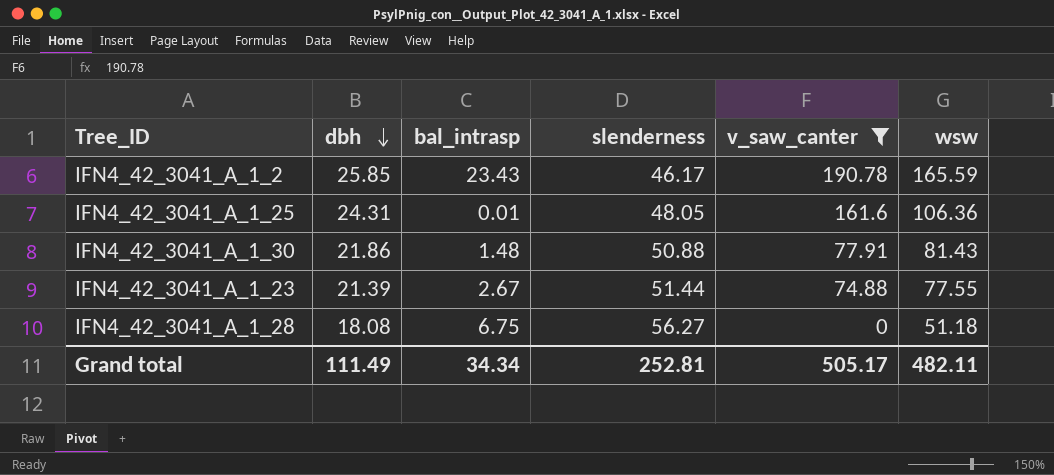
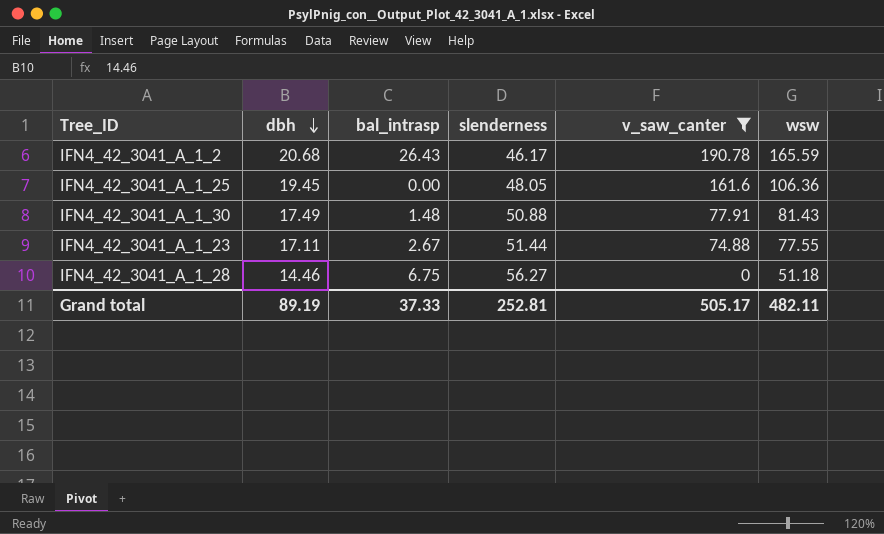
IFN4_42_3041_A_1_2 | dbh: 25.85 -> 20.68
IFN4_42_3041_A_1_2 | bal_intrasp: 23.43 -> 26.43
IFN4_42_3041_A_1_25 | dbh: 24.31 -> 19.45
IFN4_42_3041_A_1_25 | bal_intrasp: 0.01 -> 0.00
IFN4_42_3041_A_1_30 | dbh: 21.86 -> 17.49
IFN4_42_3041_A_1_23 | dbh: 21.39 -> 17.11
IFN4_42_3041_A_1_28 | dbh: 18.08 -> 14.46
Grand total | dbh: 111.49 -> 89.19
Grand total | bal_intrasp: 34.34 -> 37.33

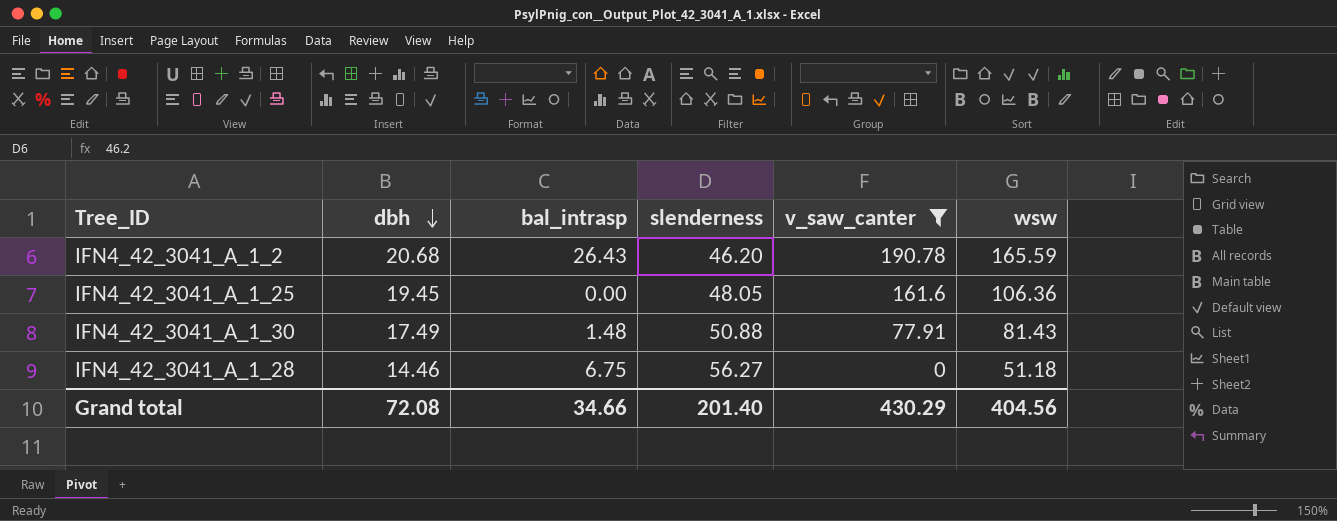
row IFN4_42_3041_A_1_23: 17.11 | 2.67 | 51.44 | 74.88 | 77.55 -> none
IFN4_42_3041_A_1_2 | slenderness: 46.17 -> 46.20
Grand total | dbh: 89.19 -> 72.08
Grand total | bal_intrasp: 37.33 -> 34.66
Grand total | slenderness: 252.81 -> 201.40
Grand total | v_saw_canter: 505.17 -> 430.29
Grand total | wsw: 482.11 -> 404.56

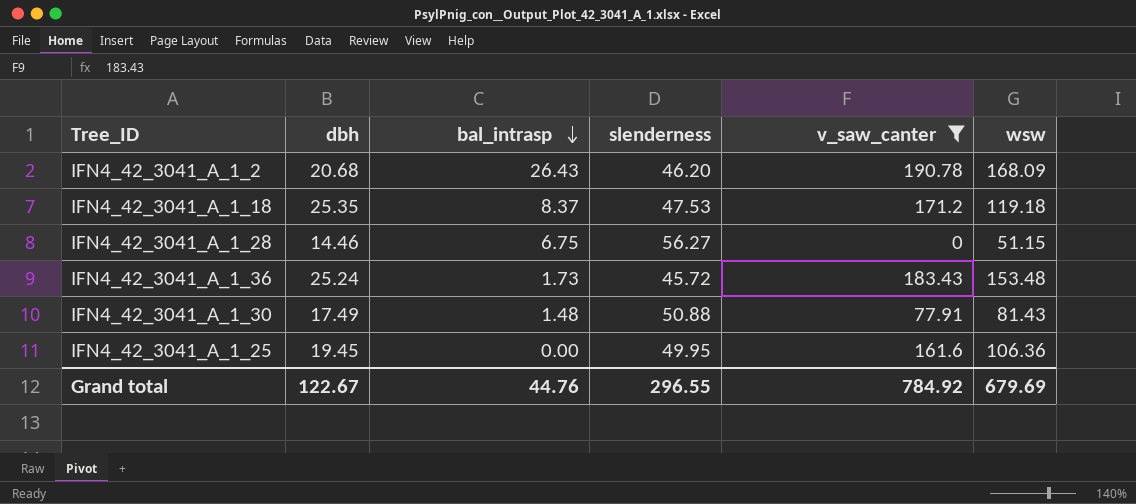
row order: dbh descending -> bal_intrasp descending
IFN4_42_3041_A_1_2 | wsw: 165.59 -> 168.09
row IFN4_42_3041_A_1_18: none -> 25.35 | 8.37 | 47.53 | 171.2 | 119.18
IFN4_42_3041_A_1_28 | wsw: 51.18 -> 51.15
row IFN4_42_3041_A_1_36: none -> 25.24 | 1.73 | 45.72 | 183.43 | 153.48
IFN4_42_3041_A_1_25 | slenderness: 48.05 -> 49.95
Grand total | dbh: 72.08 -> 122.67
Grand total | bal_intrasp: 34.66 -> 44.76
Grand total | slenderness: 201.40 -> 296.55
Grand total | v_saw_canter: 430.29 -> 784.92
Grand total | wsw: 404.56 -> 679.69

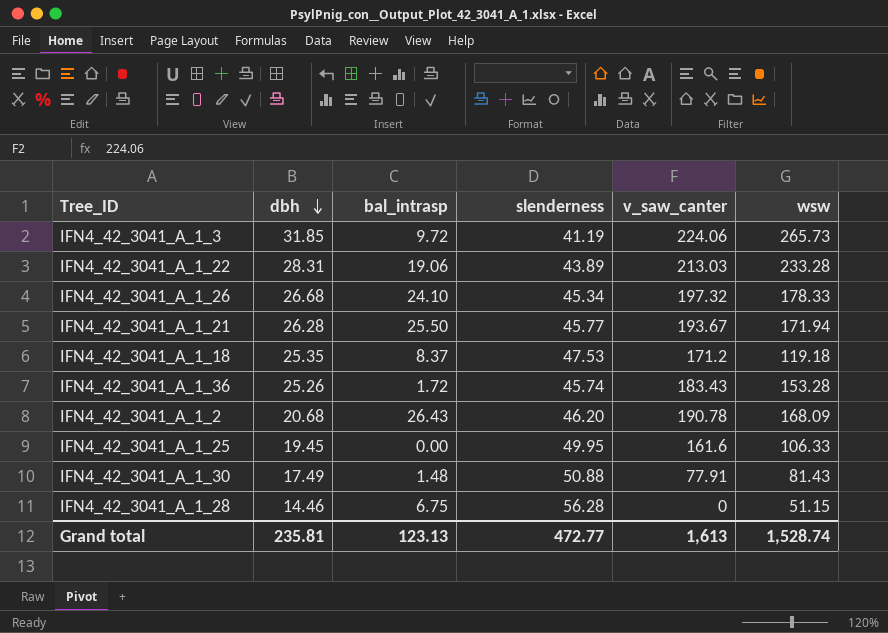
filter: v_saw_canter <= 190.78 -> none
row order: bal_intrasp descending -> dbh descending
IFN4_42_3041_A_1_36 | dbh: 25.24 -> 25.26
IFN4_42_3041_A_1_36 | bal_intrasp: 1.73 -> 1.72
IFN4_42_3041_A_1_36 | slenderness: 45.72 -> 45.74
IFN4_42_3041_A_1_36 | wsw: 153.48 -> 153.28
IFN4_42_3041_A_1_25 | wsw: 106.36 -> 106.33
IFN4_42_3041_A_1_28 | slenderness: 56.27 -> 56.28
Grand total | dbh: 122.67 -> 235.81
Grand total | bal_intrasp: 44.76 -> 123.13
Grand total | slenderness: 296.55 -> 472.77
Grand total | v_saw_canter: 784.92 -> 1,613
Grand total | wsw: 679.69 -> 1,528.74

